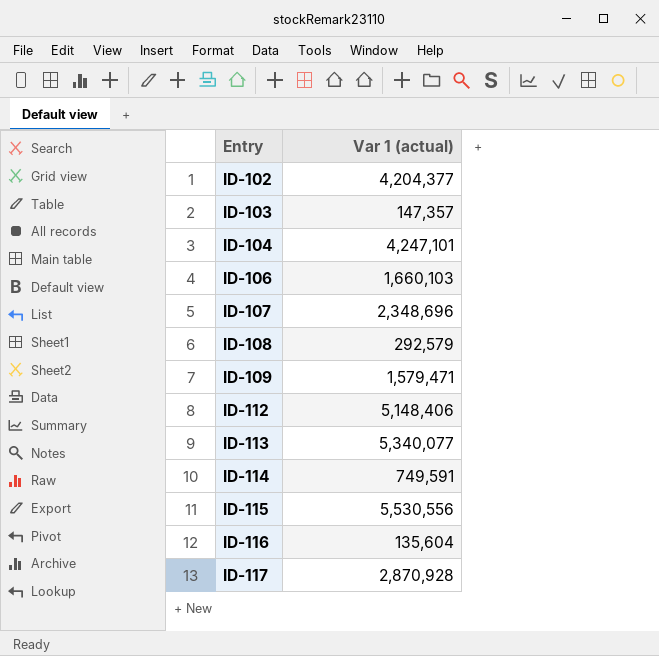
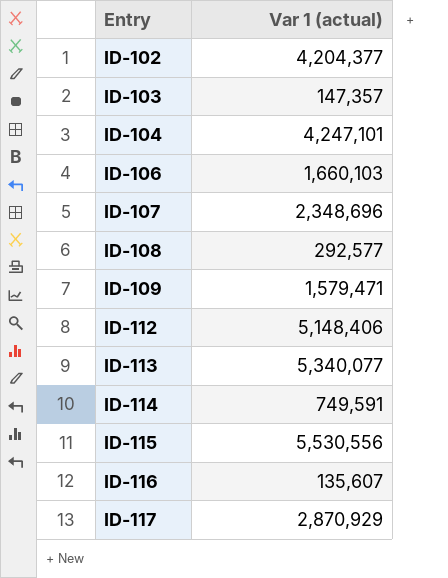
ID-108 | Var 1 (actual): 292,579 -> 292,577
ID-116 | Var 1 (actual): 135,604 -> 135,607
ID-117 | Var 1 (actual): 2,870,928 -> 2,870,929

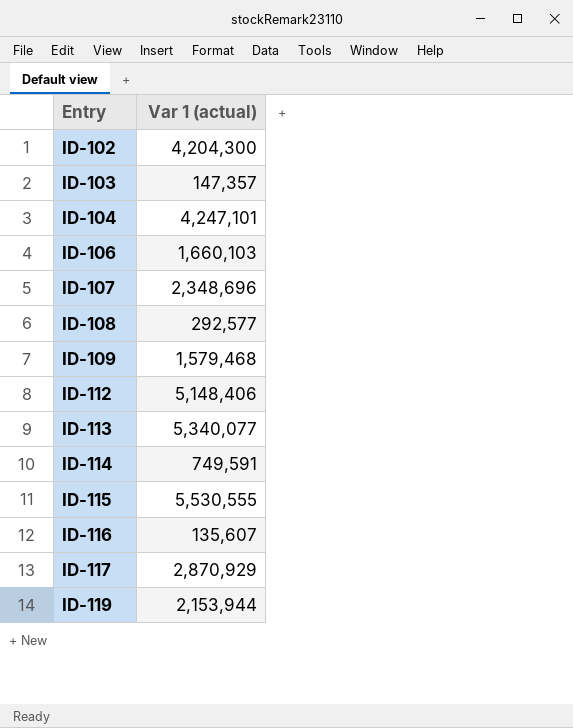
ID-102 | Var 1 (actual): 4,204,377 -> 4,204,300
ID-109 | Var 1 (actual): 1,579,471 -> 1,579,468
ID-115 | Var 1 (actual): 5,530,556 -> 5,530,555
row ID-119: none -> 2,153,944

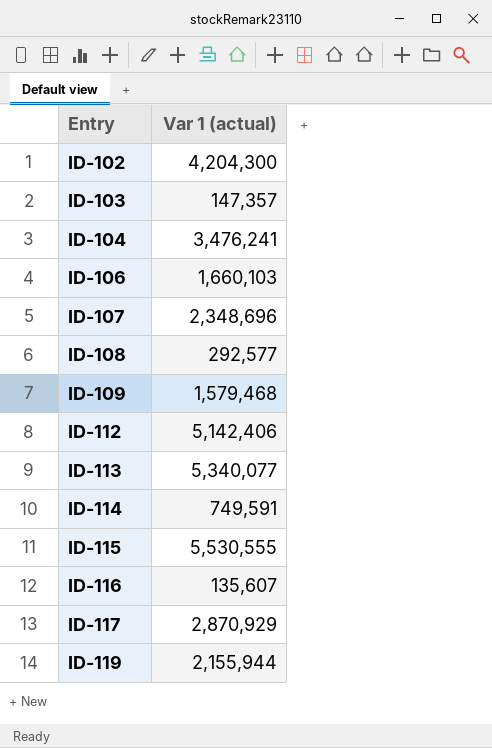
ID-104 | Var 1 (actual): 4,247,101 -> 3,476,241
ID-112 | Var 1 (actual): 5,148,406 -> 5,142,406
ID-119 | Var 1 (actual): 2,153,944 -> 2,155,944

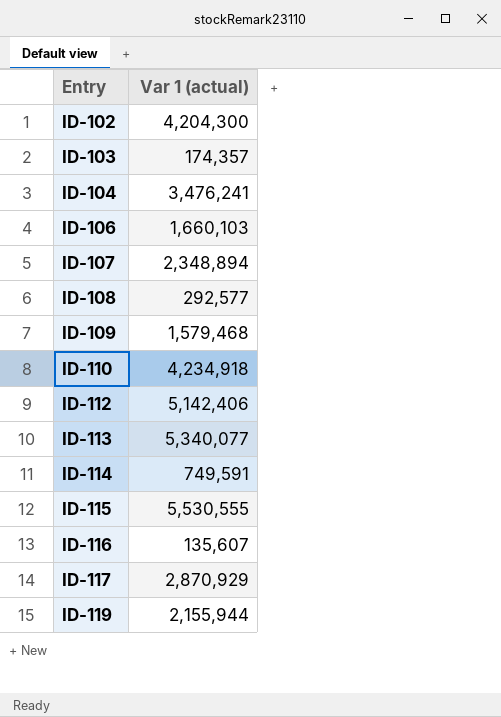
ID-103 | Var 1 (actual): 147,357 -> 174,357
ID-107 | Var 1 (actual): 2,348,696 -> 2,348,894
row ID-110: none -> 4,234,918

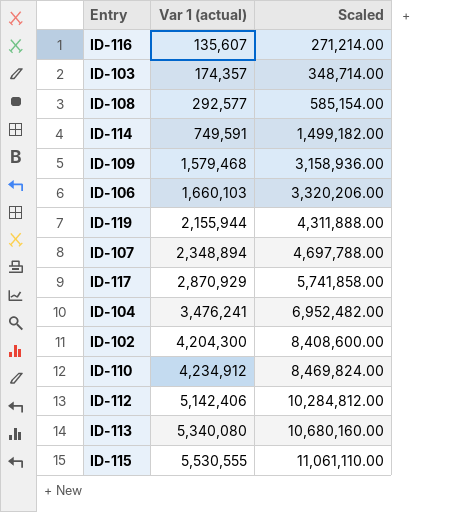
row order: Entry ascending -> Var 1 (actual) ascending
column Scaled | formula: none -> [Var 1 (actual)] * 2
ID-110 | Var 1 (actual): 4,234,918 -> 4,234,912
ID-113 | Var 1 (actual): 5,340,077 -> 5,340,080

